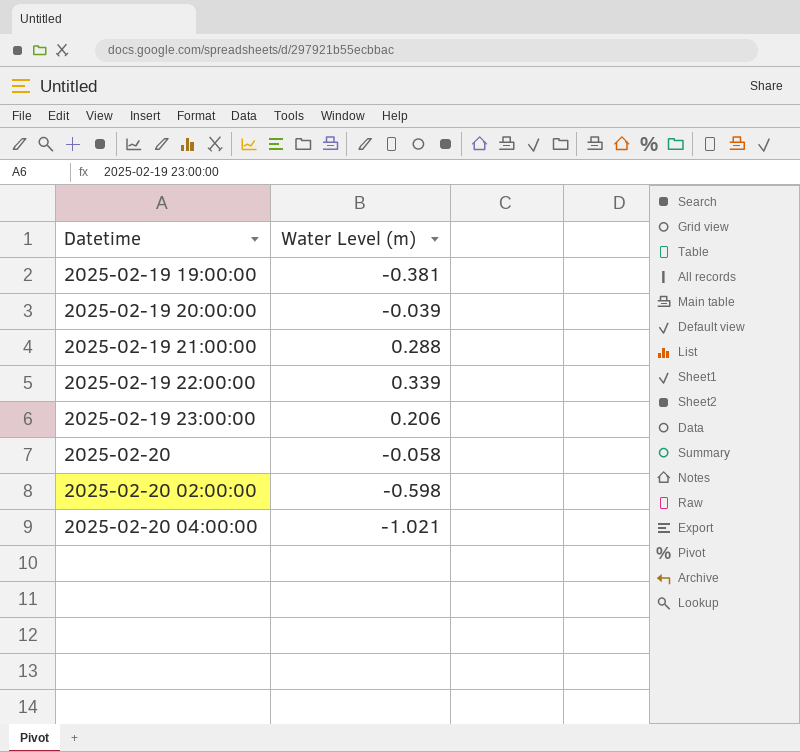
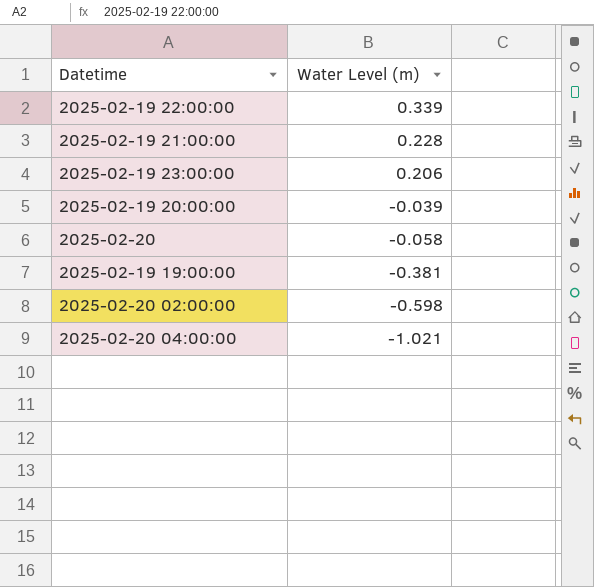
row order: Datetime ascending -> Water Level (m) descending
2025-02-19 21:00:00 | Water Level (m): 0.288 -> 0.228

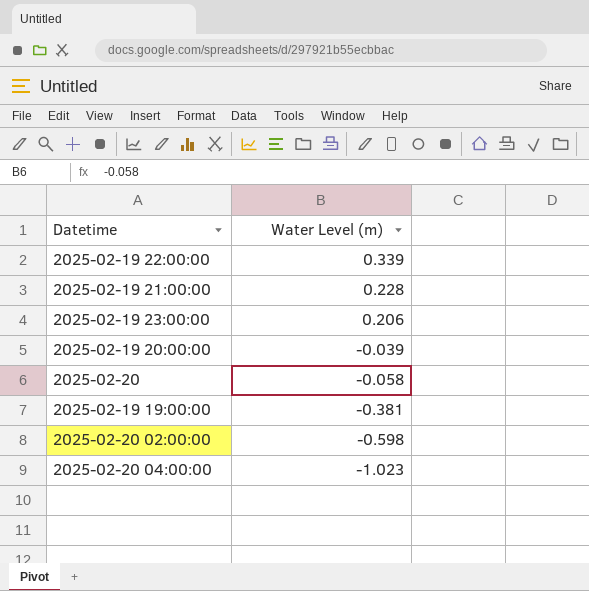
2025-02-20 04:00:00 | Water Level (m): -1.021 -> -1.023

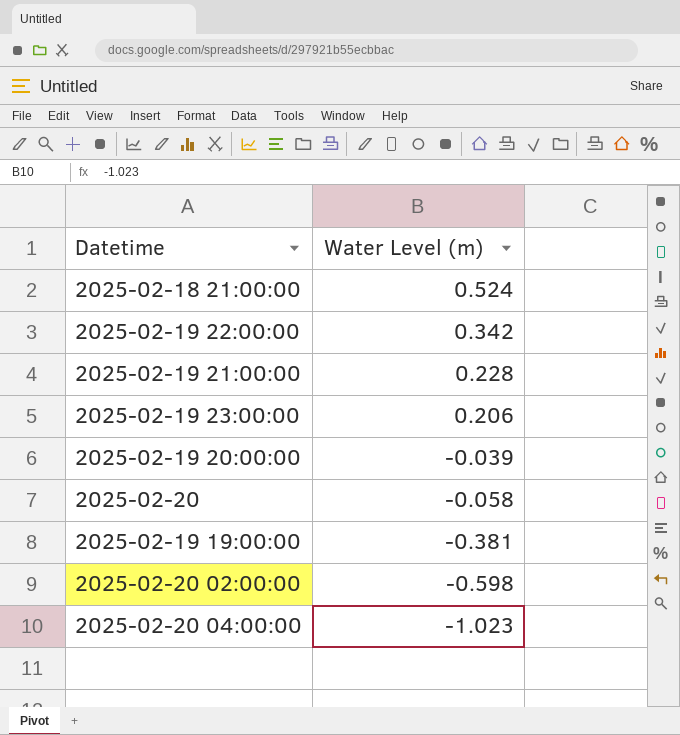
row 2025-02-18 21:00:00: none -> 0.524
2025-02-19 22:00:00 | Water Level (m): 0.339 -> 0.342

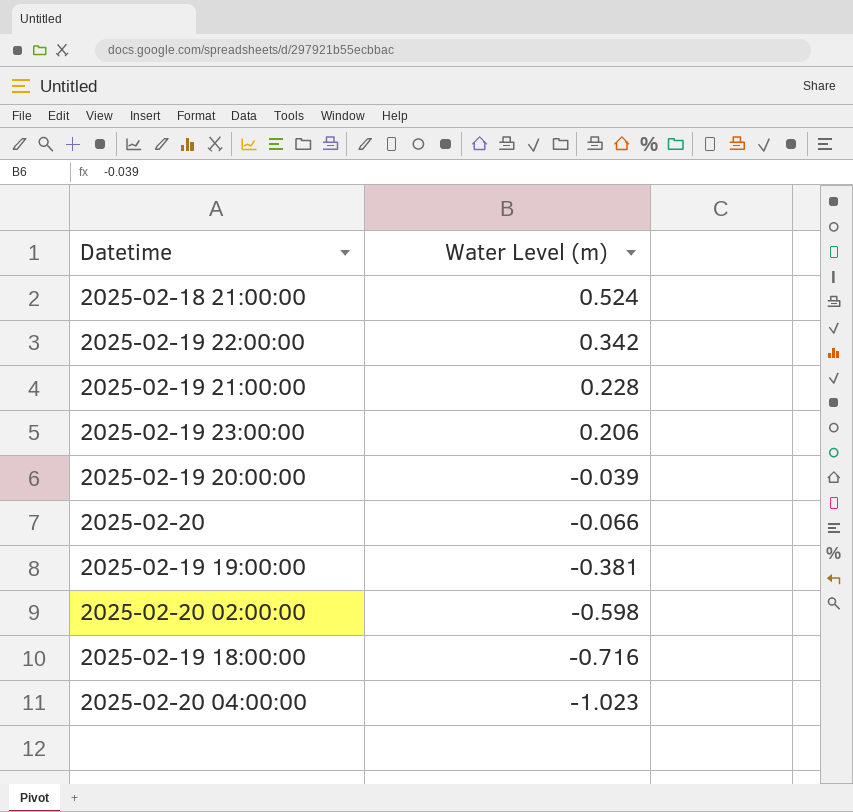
2025-02-20 | Water Level (m): -0.058 -> -0.066
row 2025-02-19 18:00:00: none -> -0.716

